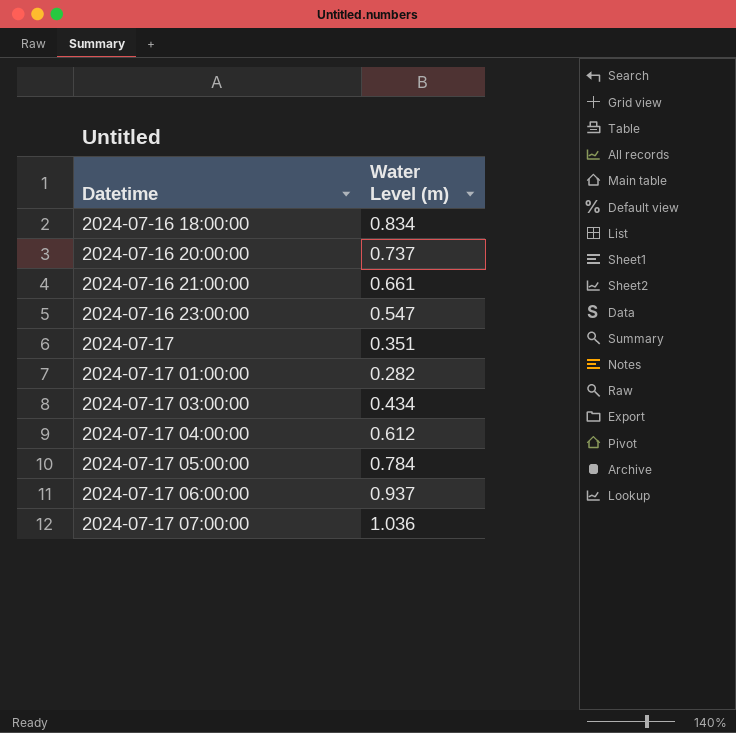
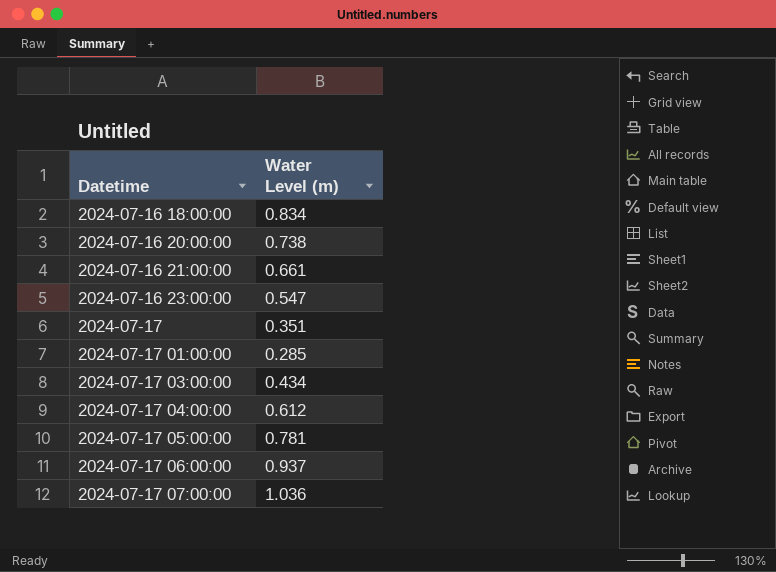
2024-07-16 20:00:00 | Water Level (m): 0.737 -> 0.738
2024-07-17 01:00:00 | Water Level (m): 0.282 -> 0.285
2024-07-17 05:00:00 | Water Level (m): 0.784 -> 0.781

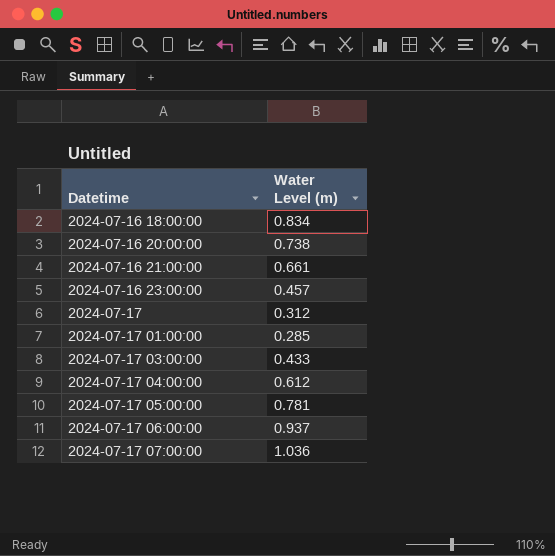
2024-07-16 23:00:00 | Water Level (m): 0.547 -> 0.457
2024-07-17 | Water Level (m): 0.351 -> 0.312
2024-07-17 03:00:00 | Water Level (m): 0.434 -> 0.433

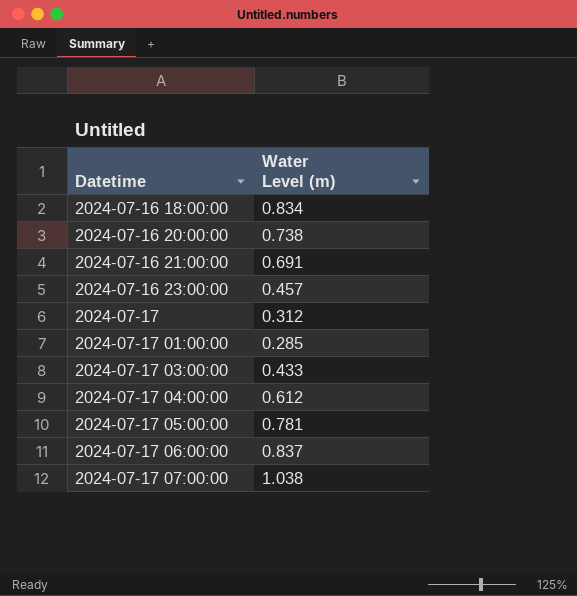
2024-07-16 21:00:00 | Water Level (m): 0.661 -> 0.691
2024-07-17 06:00:00 | Water Level (m): 0.937 -> 0.837
2024-07-17 07:00:00 | Water Level (m): 1.036 -> 1.038

